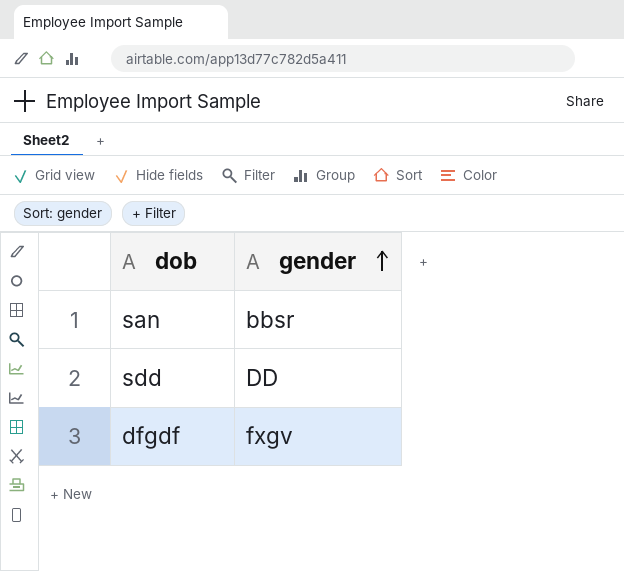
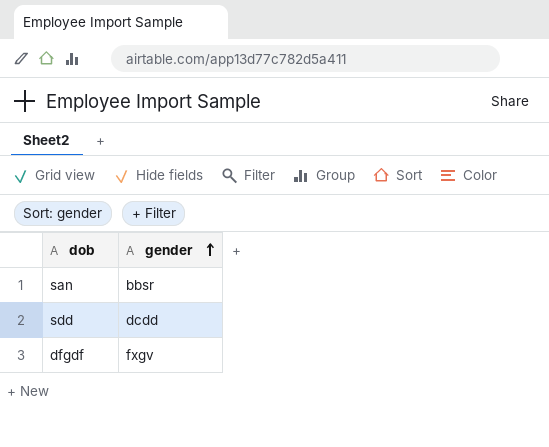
sdd | gender: DD -> dcdd

